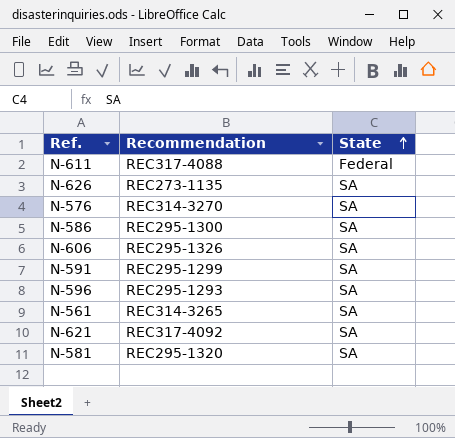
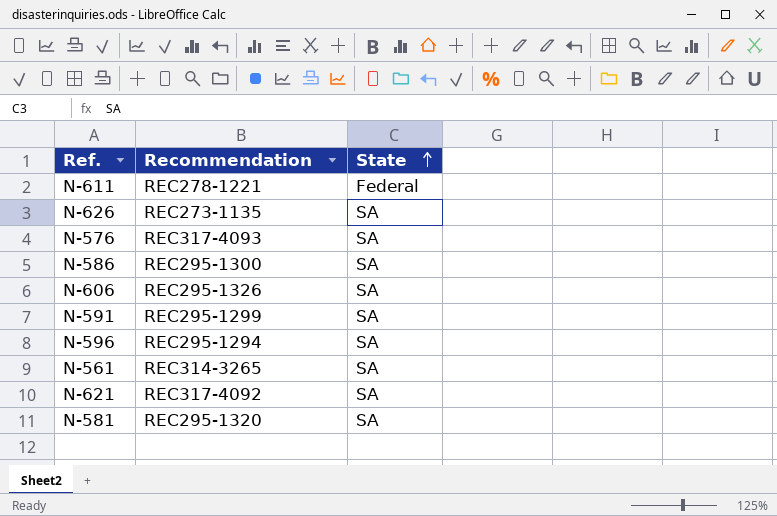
N-611 | Recommendation: REC317-4088 -> REC278-1221
N-576 | Recommendation: REC314-3270 -> REC317-4093
N-596 | Recommendation: REC295-1293 -> REC295-1294

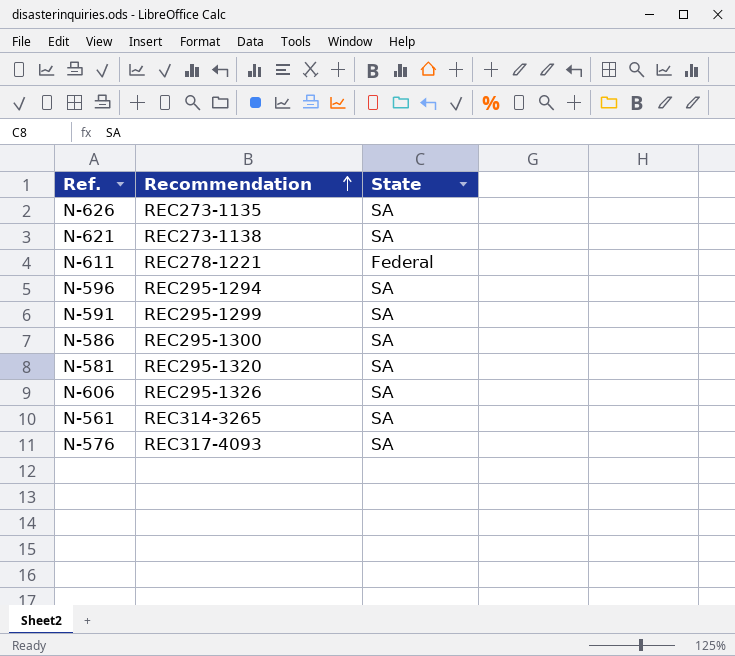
row order: State ascending -> Recommendation ascending
N-621 | Recommendation: REC317-4092 -> REC273-1138

